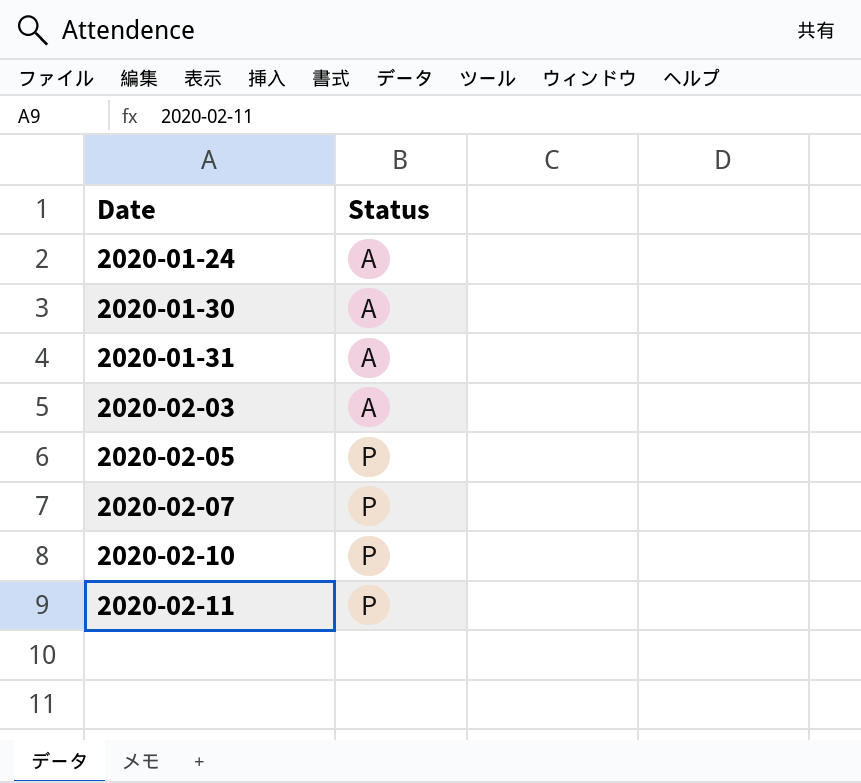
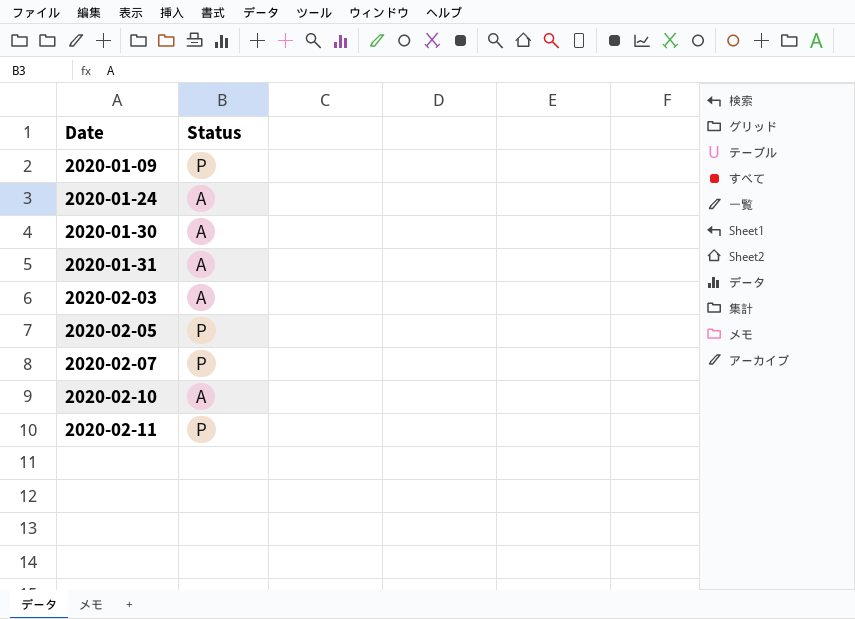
row 2020-01-09: none -> P
2020-02-10 | Status: P -> A

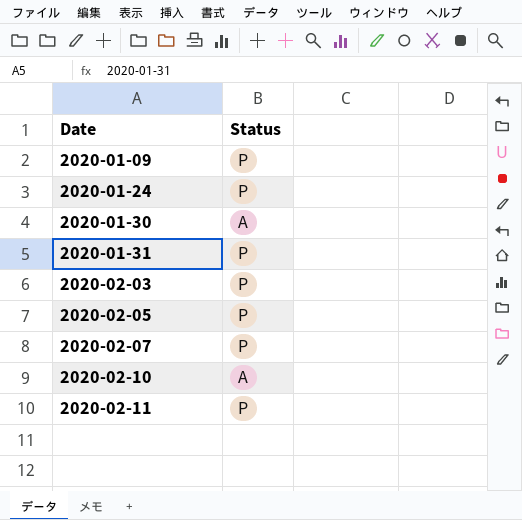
2020-01-24 | Status: A -> P
2020-01-31 | Status: A -> P
2020-02-03 | Status: A -> P

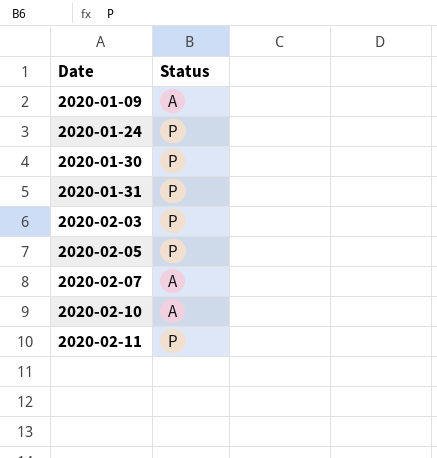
2020-01-09 | Status: P -> A
2020-01-30 | Status: A -> P
2020-02-07 | Status: P -> A

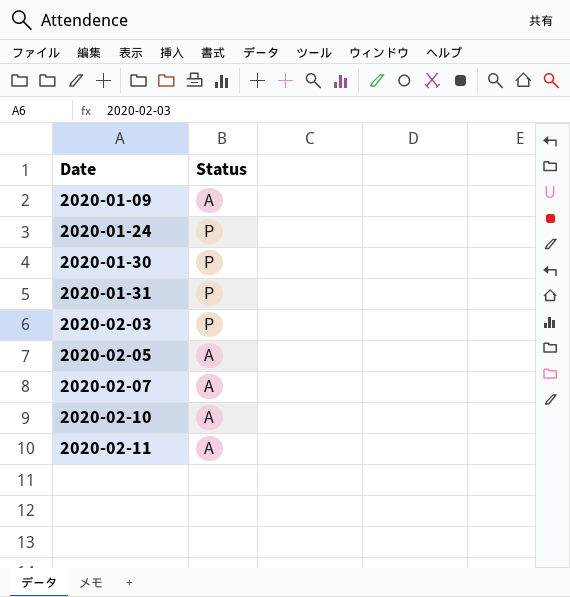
2020-02-05 | Status: P -> A
2020-02-11 | Status: P -> A

